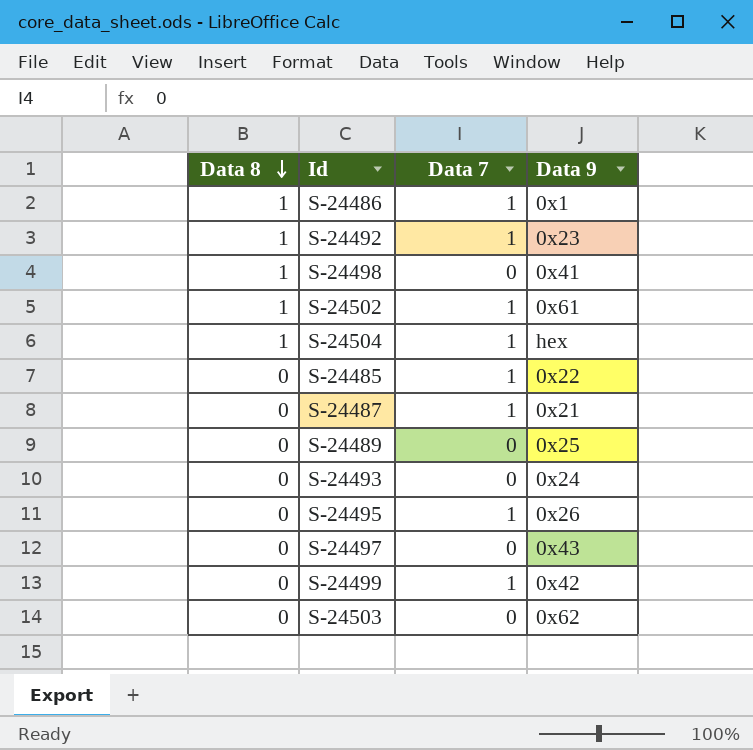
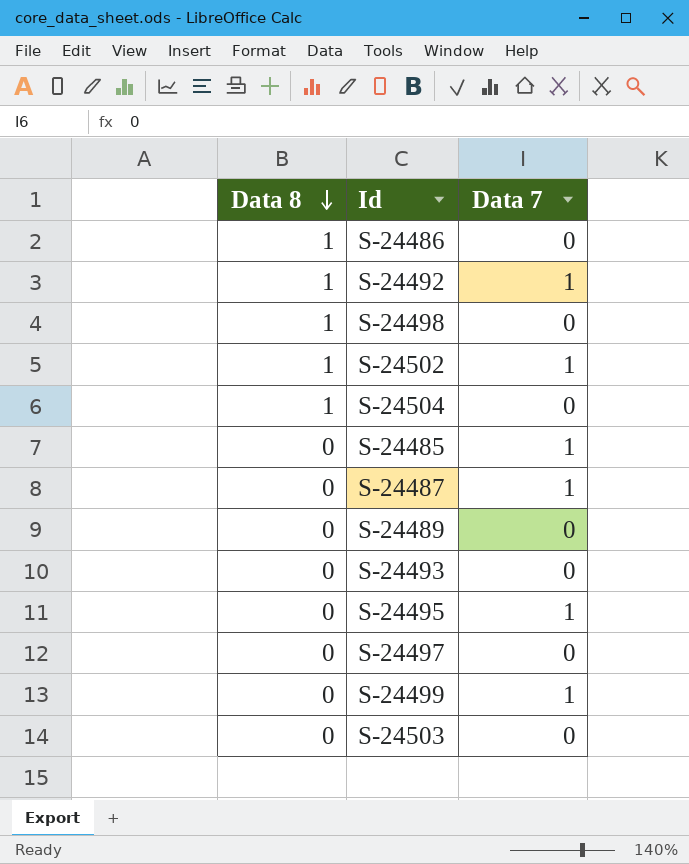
column Data 9 | position: 4 -> none
S-24486 | Data 7: 1 -> 0
S-24504 | Data 7: 1 -> 0

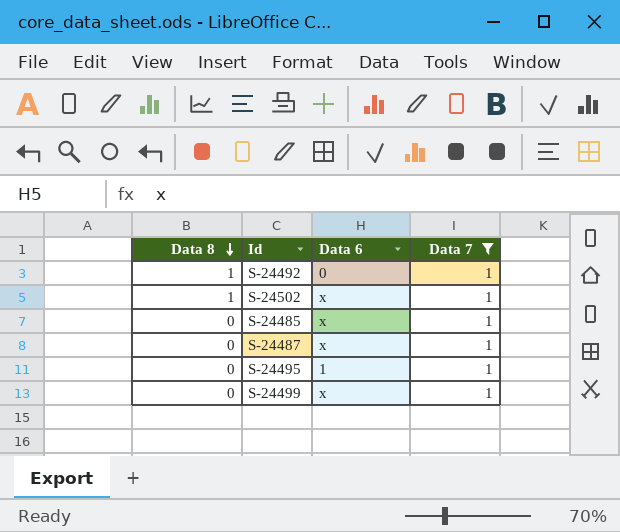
filter: none -> Data 7 = 1
column Data 6 | position: none -> 3

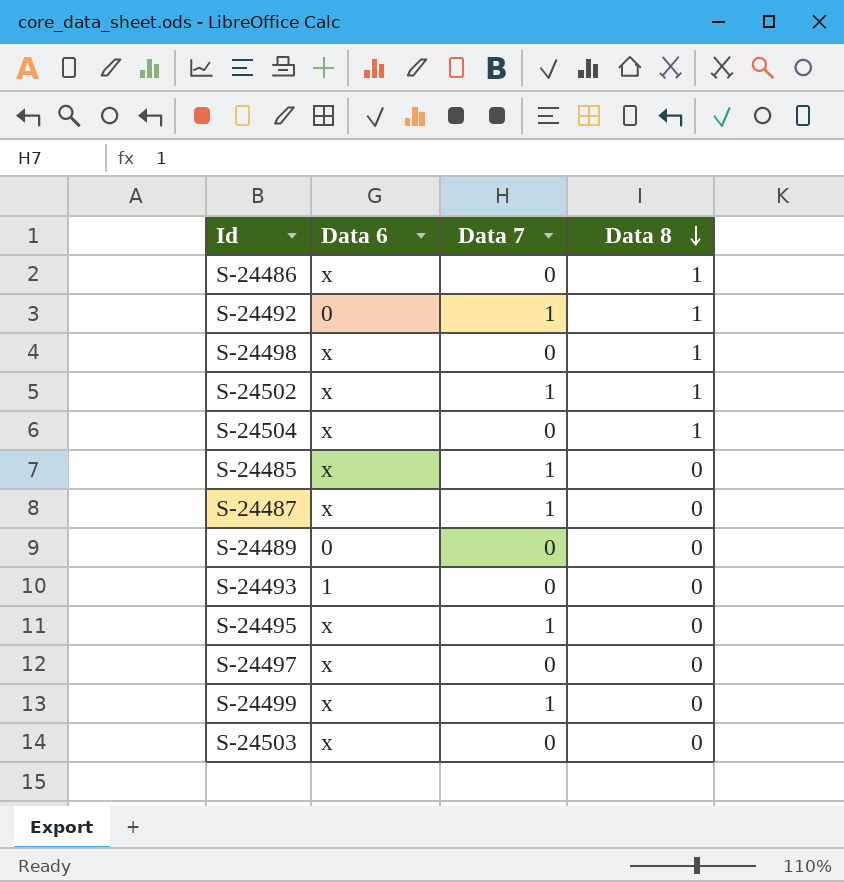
filter: Data 7 = 1 -> none
column Data 8 | position: 1 -> 4
S-24487 | Data 6: х -> x
S-24495 | Data 6: 1 -> х

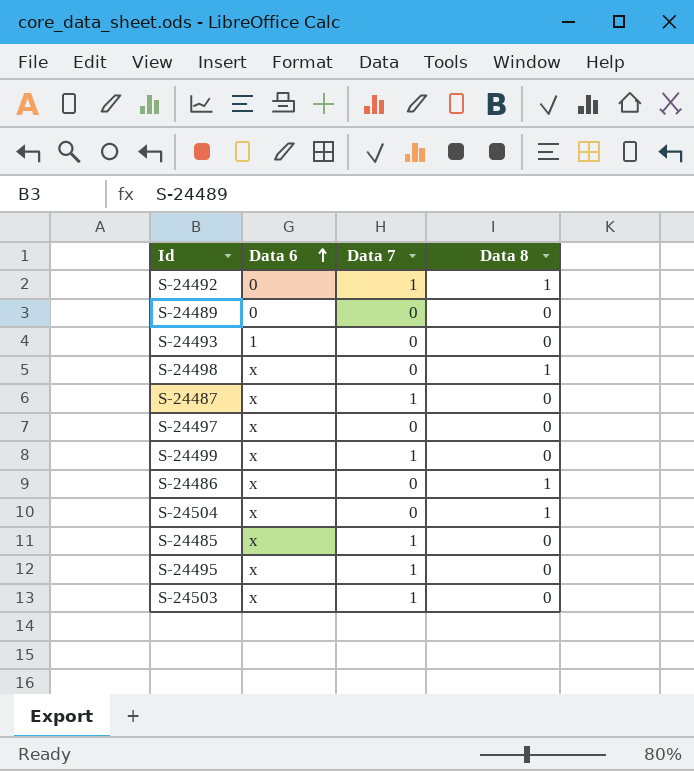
row order: Data 8 descending -> Data 6 ascending
row S-24502: х | 1 | 1 -> none
S-24503 | Data 7: 0 -> 1

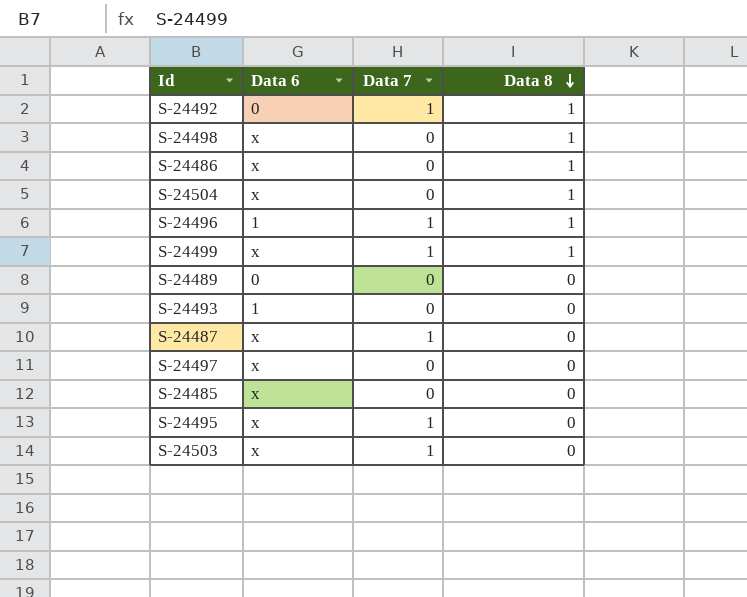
row order: Data 6 ascending -> Data 8 descending
row S-24496: none -> 1 | 1 | 1
S-24499 | Data 8: 0 -> 1
S-24485 | Data 7: 1 -> 0

